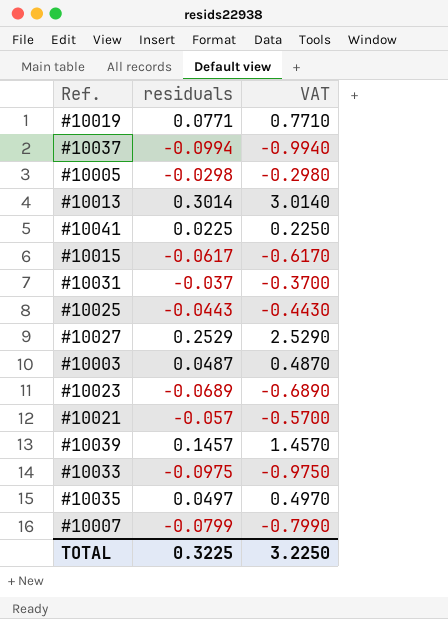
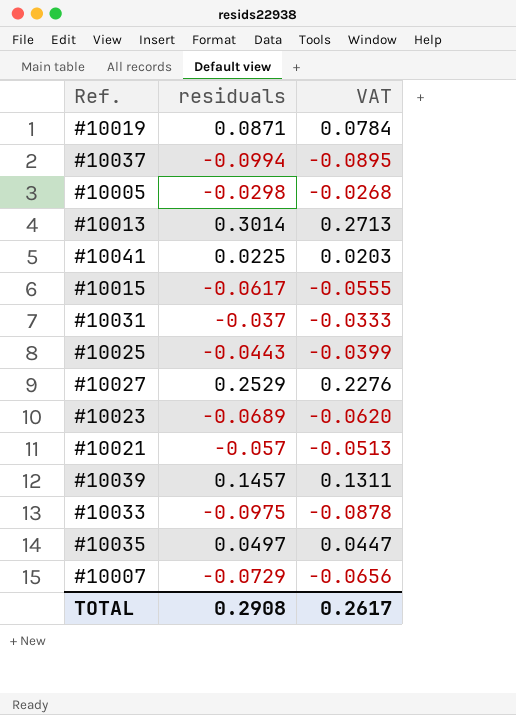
column VAT | formula: [residuals] * 10 -> [residuals] * 0.9
row #10003: 0.0487 | 0.4870 -> none
#10019 | residuals: 0.0771 -> 0.0871
#10007 | residuals: -0.0799 -> -0.0729
TOTAL | residuals: 0.3225 -> 0.2908
TOTAL | VAT: 3.2250 -> 0.2617

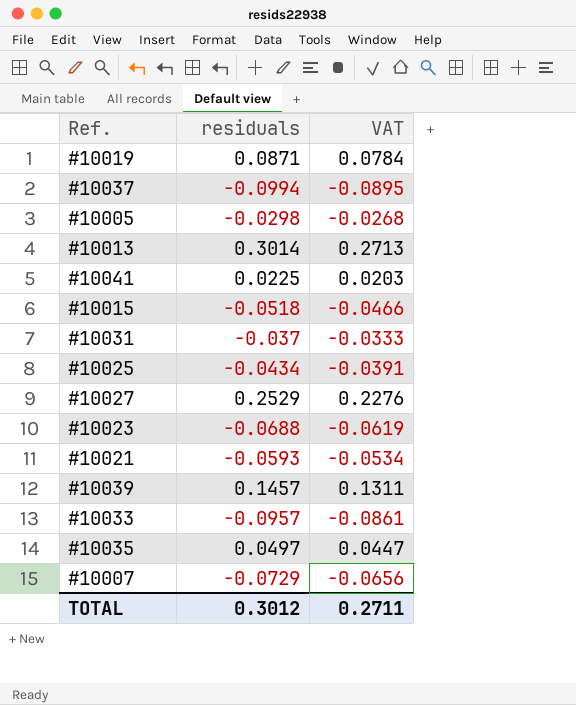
#10015 | residuals: -0.0617 -> -0.0518
#10015 | VAT: -0.0555 -> -0.0466
#10025 | residuals: -0.0443 -> -0.0434
#10025 | VAT: -0.0399 -> -0.0391
#10023 | residuals: -0.0689 -> -0.0688
#10023 | VAT: -0.0620 -> -0.0619
#10021 | residuals: -0.057 -> -0.0593
#10021 | VAT: -0.0513 -> -0.0534
#10033 | residuals: -0.0975 -> -0.0957
#10033 | VAT: -0.0878 -> -0.0861
TOTAL | residuals: 0.2908 -> 0.3012
TOTAL | VAT: 0.2617 -> 0.2711

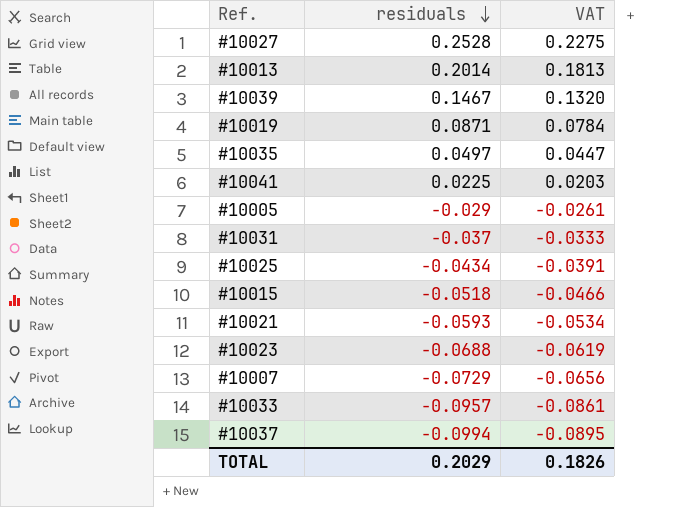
row order: none -> residuals descending
#10027 | residuals: 0.2529 -> 0.2528
#10027 | VAT: 0.2276 -> 0.2275
#10013 | residuals: 0.3014 -> 0.2014
#10013 | VAT: 0.2713 -> 0.1813
#10039 | residuals: 0.1457 -> 0.1467
#10039 | VAT: 0.1311 -> 0.1320
#10005 | residuals: -0.0298 -> -0.029
#10005 | VAT: -0.0268 -> -0.0261
TOTAL | residuals: 0.3012 -> 0.2029
TOTAL | VAT: 0.2711 -> 0.1826

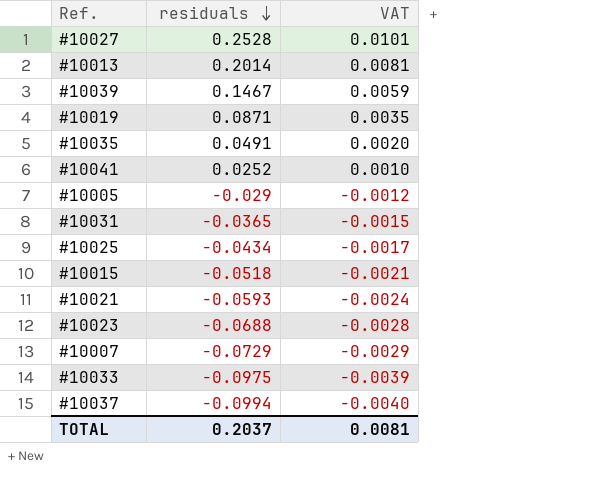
column VAT | formula: [residuals] * 0.9 -> [residuals] * 0.04
#10035 | residuals: 0.0497 -> 0.0491
#10041 | residuals: 0.0225 -> 0.0252
#10031 | residuals: -0.037 -> -0.0365
#10033 | residuals: -0.0957 -> -0.0975
TOTAL | residuals: 0.2029 -> 0.2037
TOTAL | VAT: 0.1826 -> 0.0081

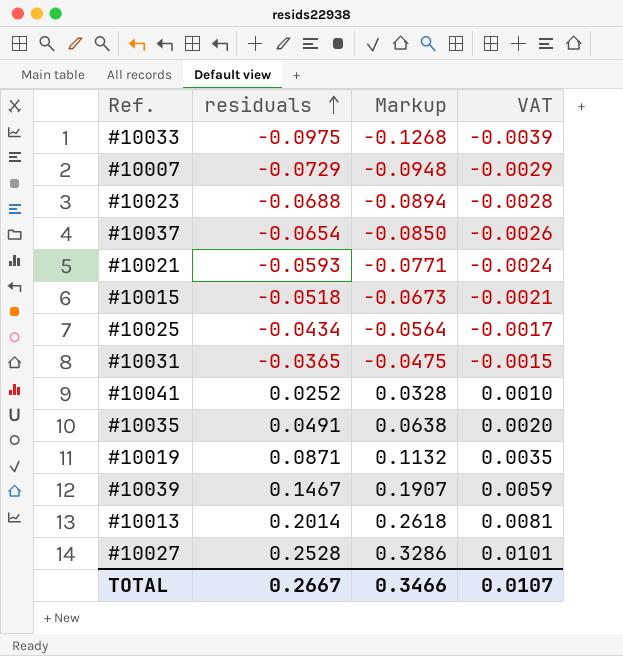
row order: residuals descending -> residuals ascending
column Markup | formula: none -> [residuals] * 1.3
row #10005: -0.029 | -0.0012 -> none
#10037 | residuals: -0.0994 -> -0.0654
#10037 | VAT: -0.0040 -> -0.0026
TOTAL | residuals: 0.2037 -> 0.2667
TOTAL | VAT: 0.0081 -> 0.0107

